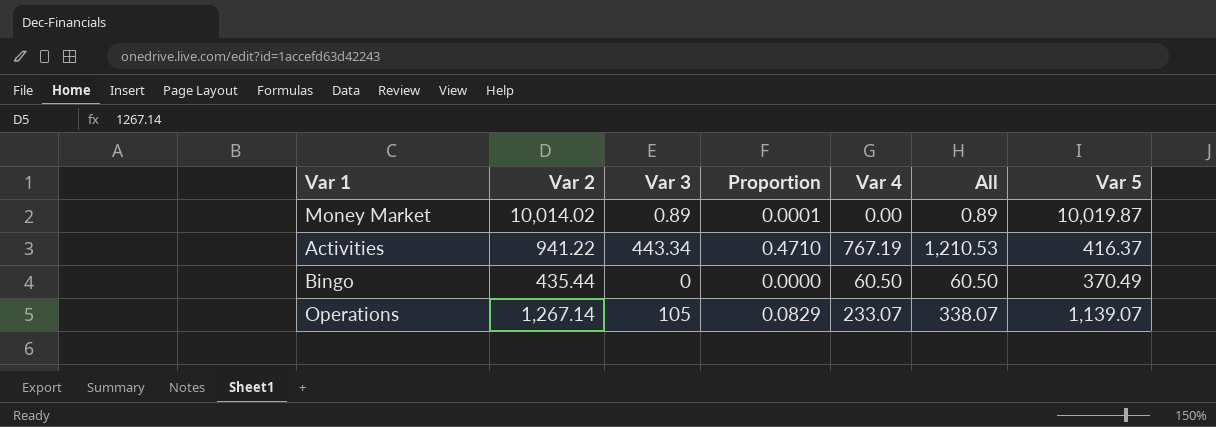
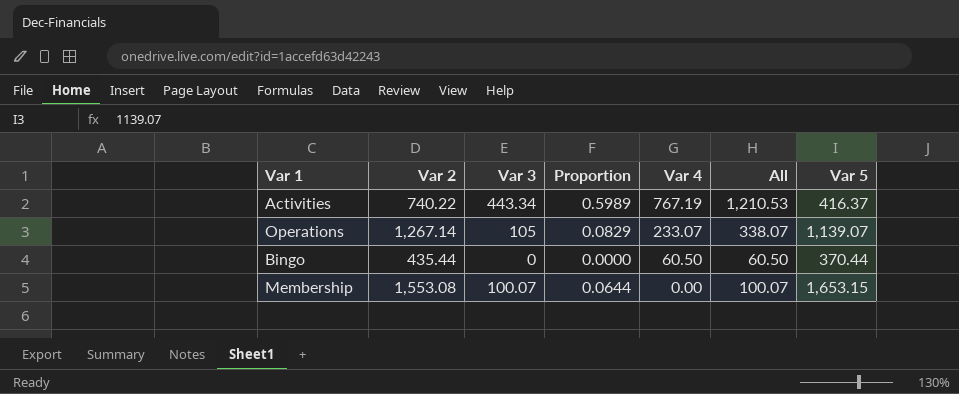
row order: none -> Var 4 descending
row Money Market: 10,014.02 | 0.89 | 0.0001 | 0.00 | 0.89 | 10,019.87 -> none
Activities | Var 2: 941.22 -> 740.22
Activities | Proportion: 0.4710 -> 0.5989
Bingo | Var 5: 370.49 -> 370.44
row Membership: none -> 1,553.08 | 100.07 | 0.0644 | 0.00 | 100.07 | 1,653.15

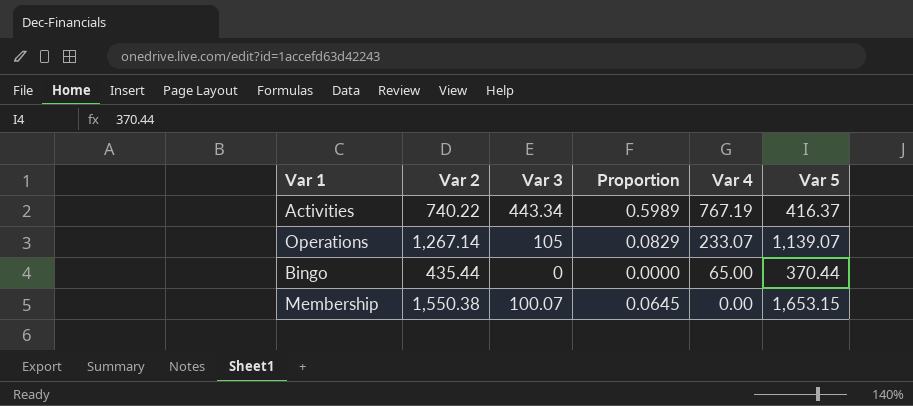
column All | formula: [Var 3] + [Var 4] -> none
Bingo | Var 4: 60.50 -> 65.00
Membership | Var 2: 1,553.08 -> 1,550.38
Membership | Proportion: 0.0644 -> 0.0645

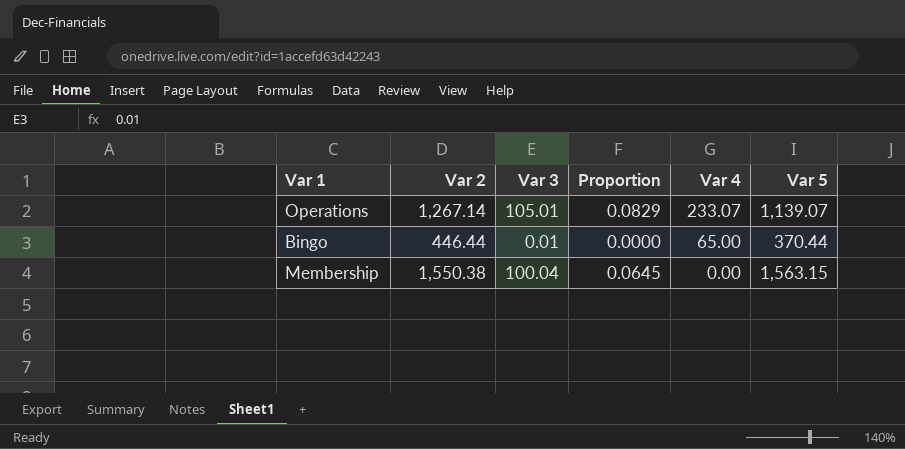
row Activities: 740.22 | 443.34 | 0.5989 | 767.19 | 416.37 -> none
Operations | Var 3: 105 -> 105.01
Bingo | Var 2: 435.44 -> 446.44
Bingo | Var 3: 0 -> 0.01
Membership | Var 3: 100.07 -> 100.04
Membership | Var 5: 1,653.15 -> 1,563.15

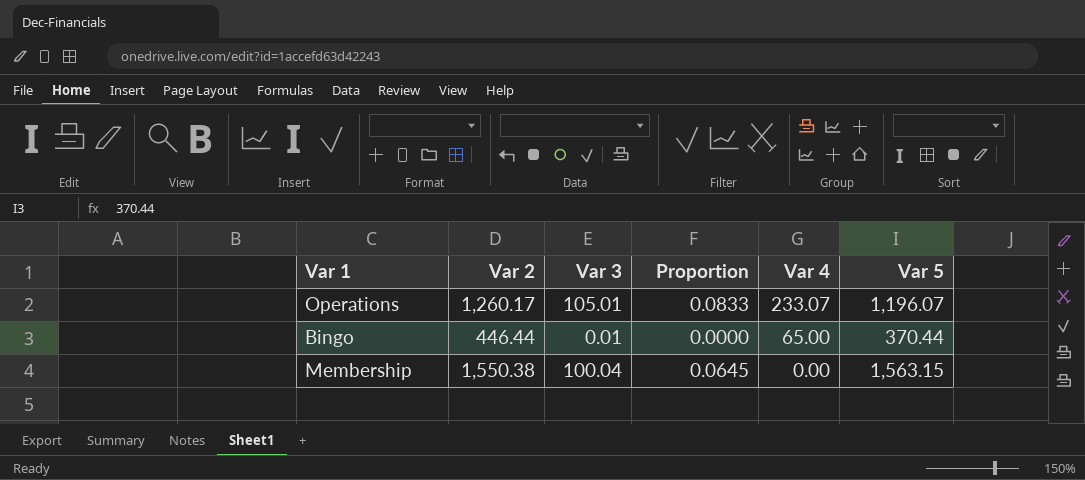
Operations | Var 2: 1,267.14 -> 1,260.17
Operations | Proportion: 0.0829 -> 0.0833
Operations | Var 5: 1,139.07 -> 1,196.07

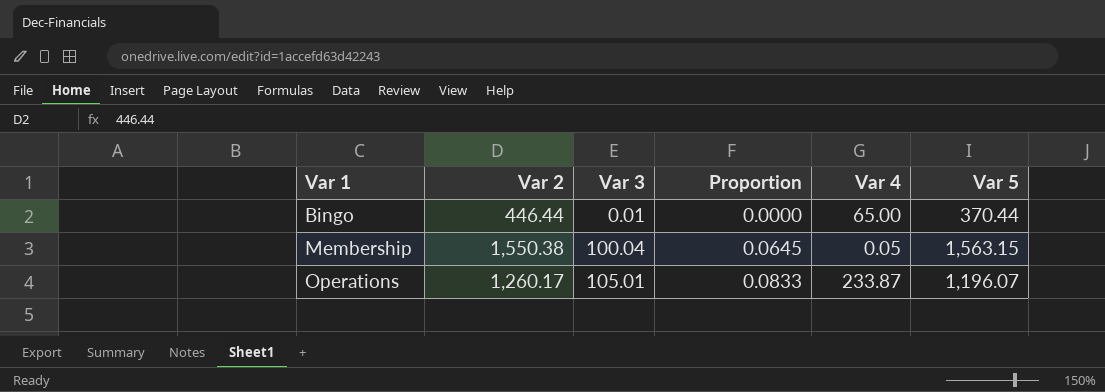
row order: Var 4 descending -> Var 1 ascending
Membership | Var 4: 0.00 -> 0.05
Operations | Var 4: 233.07 -> 233.87

